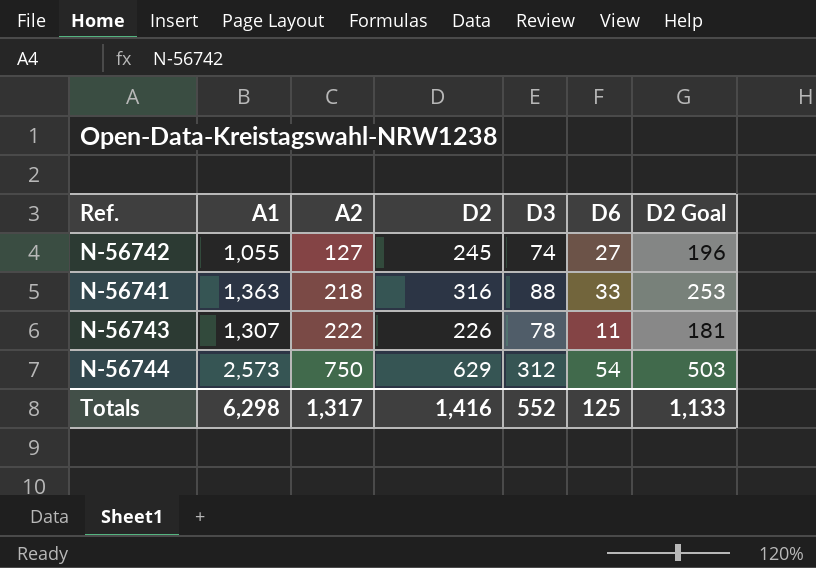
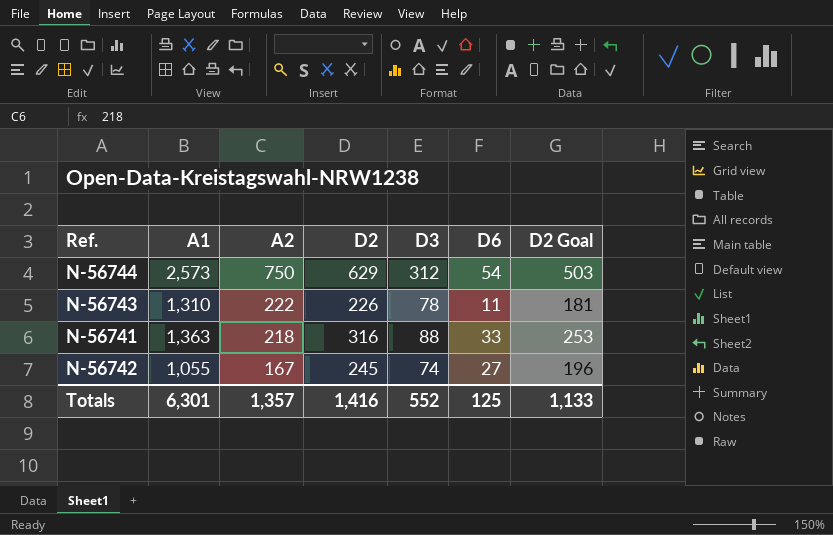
row order: A2 ascending -> A2 descending
N-56743 | A1: 1,307 -> 1,310
N-56742 | A2: 127 -> 167
Totals | A1: 6,298 -> 6,301
Totals | A2: 1,317 -> 1,357

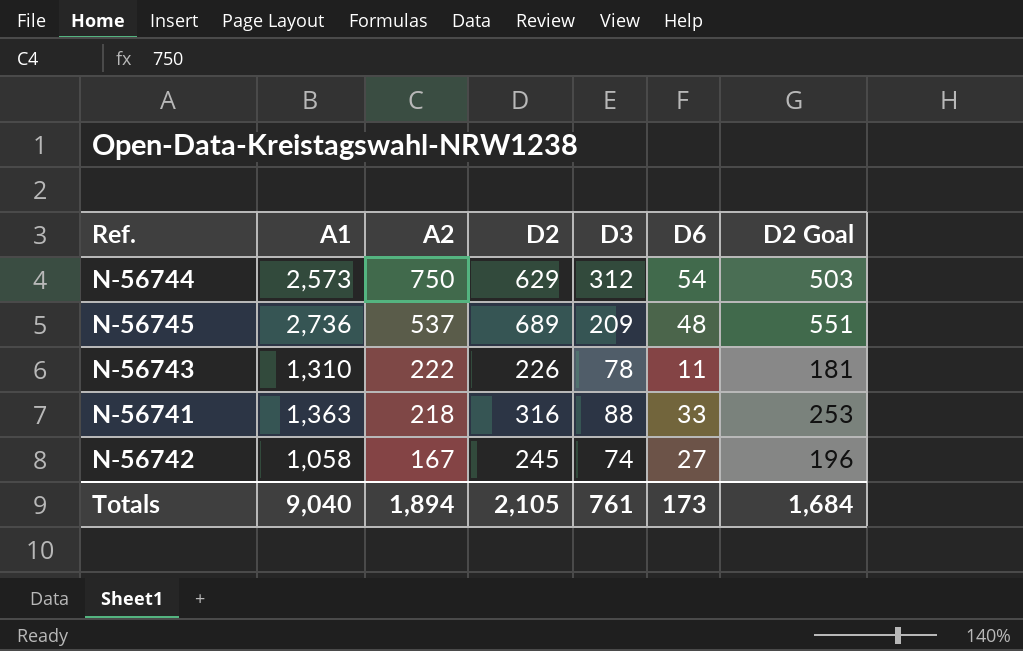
row N-56745: none -> 2,736 | 537 | 689 | 209 | 48 | 551
N-56742 | A1: 1,055 -> 1,058
Totals | A1: 6,301 -> 9,040
Totals | A2: 1,357 -> 1,894
Totals | D2: 1,416 -> 2,105
Totals | D3: 552 -> 761
Totals | D6: 125 -> 173
Totals | D2 Goal: 1,133 -> 1,684

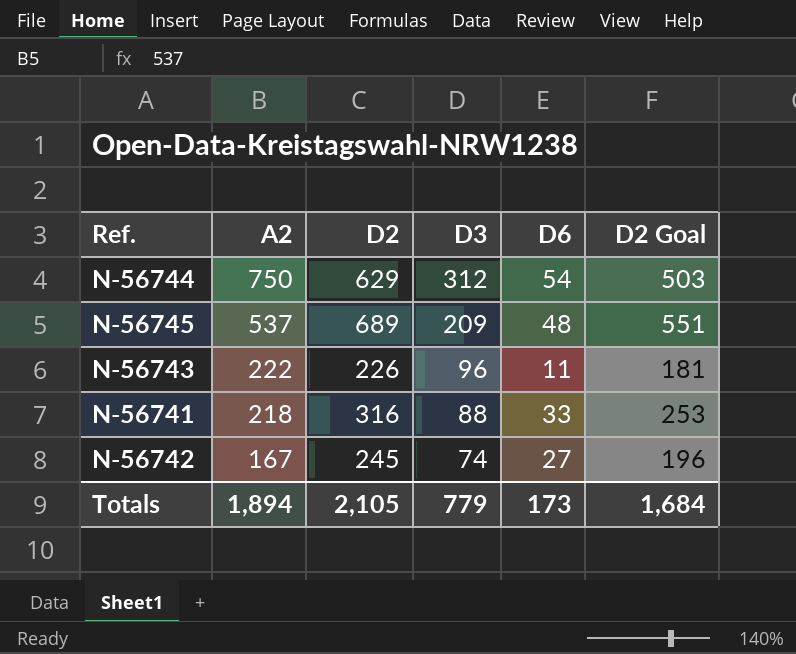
column A1 | position: 2 -> none
N-56743 | D3: 78 -> 96
Totals | D3: 761 -> 779

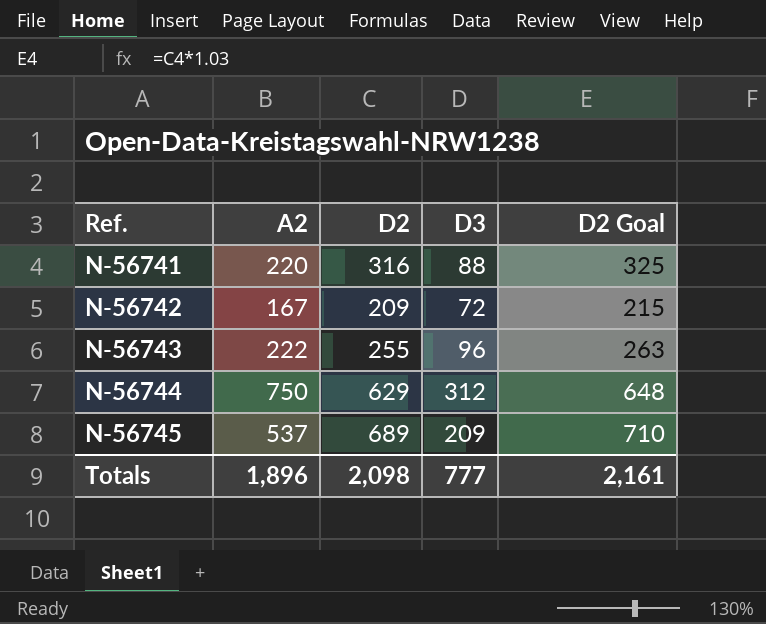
row order: A2 descending -> Ref. ascending
column D6 | position: 5 -> none
column D2 Goal | formula: [D2] * 0.8 -> [D2] * 1.03
N-56741 | A2: 218 -> 220
N-56742 | D2: 245 -> 209
N-56742 | D3: 74 -> 72
N-56743 | D2: 226 -> 255
Totals | A2: 1,894 -> 1,896
Totals | D2: 2,105 -> 2,098
Totals | D3: 779 -> 777
Totals | D2 Goal: 1,684 -> 2,161

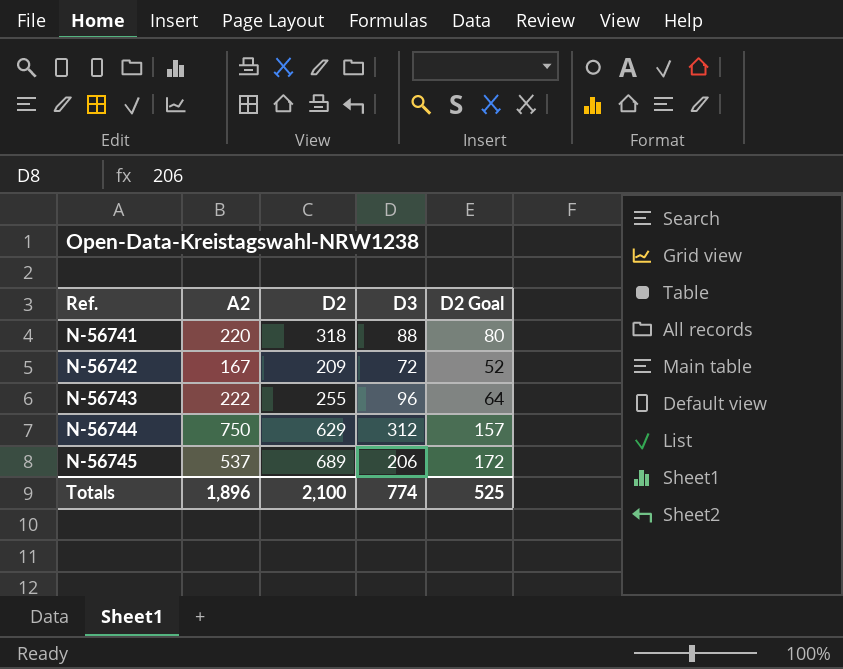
column D2 Goal | formula: [D2] * 1.03 -> [D2] * 0.25
N-56741 | D2: 316 -> 318
N-56745 | D3: 209 -> 206
Totals | D2: 2,098 -> 2,100
Totals | D3: 777 -> 774
Totals | D2 Goal: 2,161 -> 525

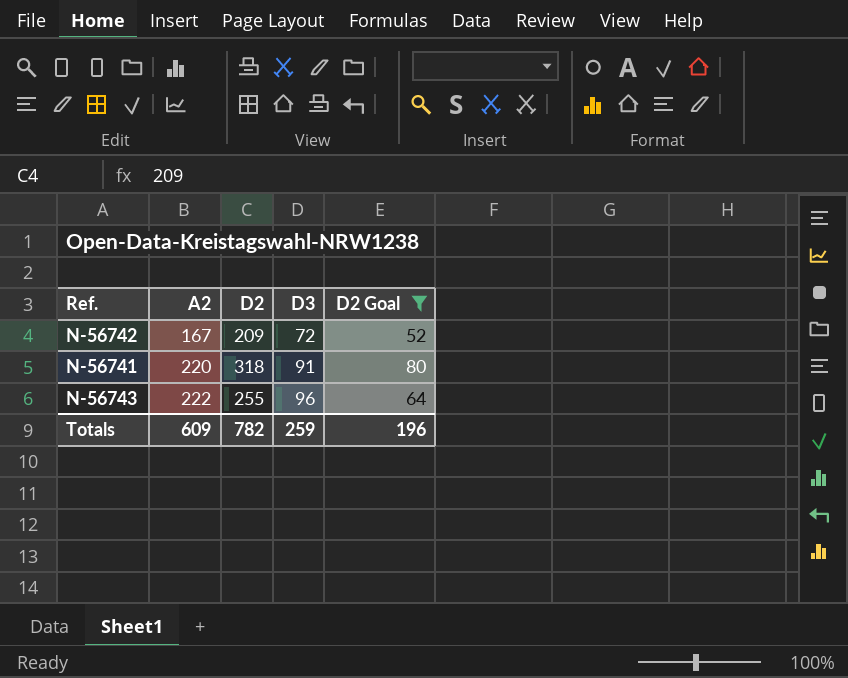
filter: none -> D2 Goal <= 80
row order: Ref. ascending -> A2 ascending
N-56741 | D3: 88 -> 91
Totals | A2: 1,896 -> 609
Totals | D2: 2,100 -> 782
Totals | D3: 774 -> 259
Totals | D2 Goal: 525 -> 196

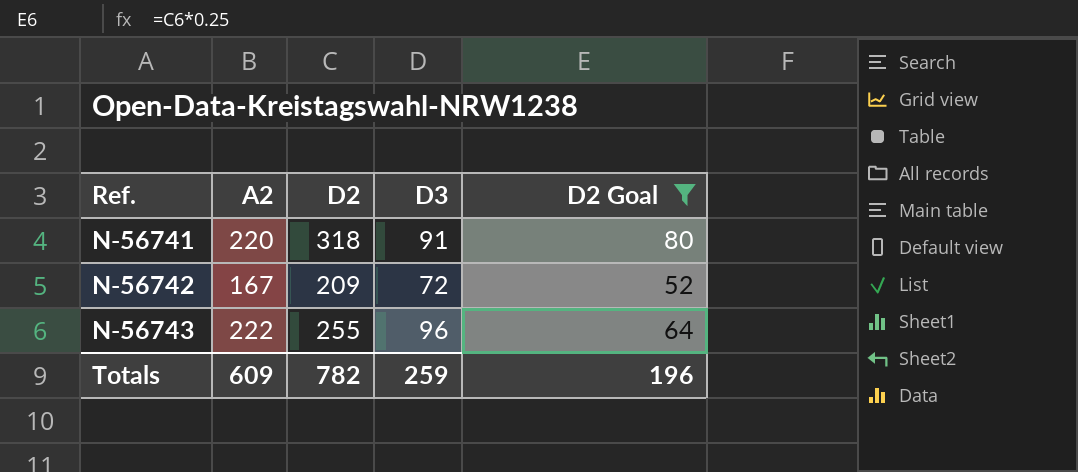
row order: A2 ascending -> Ref. ascending

